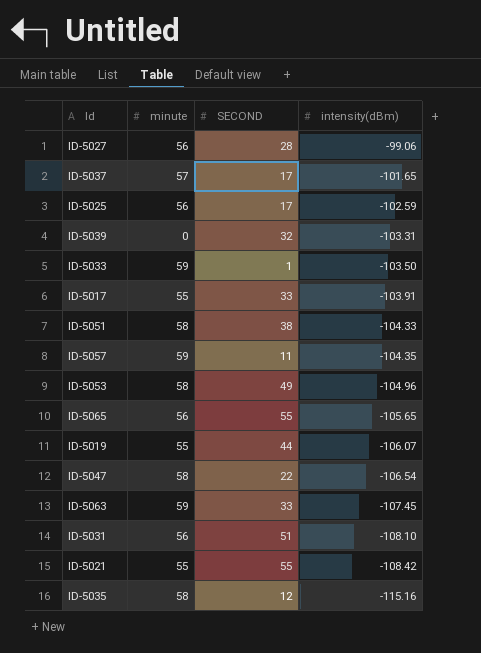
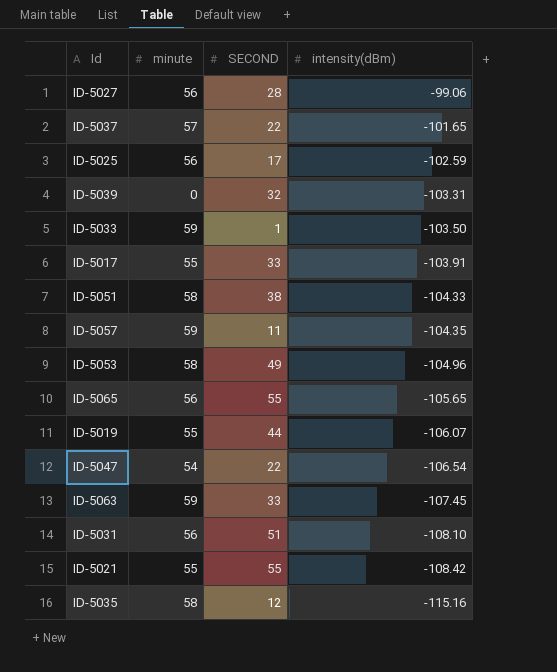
ID-5037 | SECOND: 17 -> 22
ID-5047 | minute: 58 -> 54

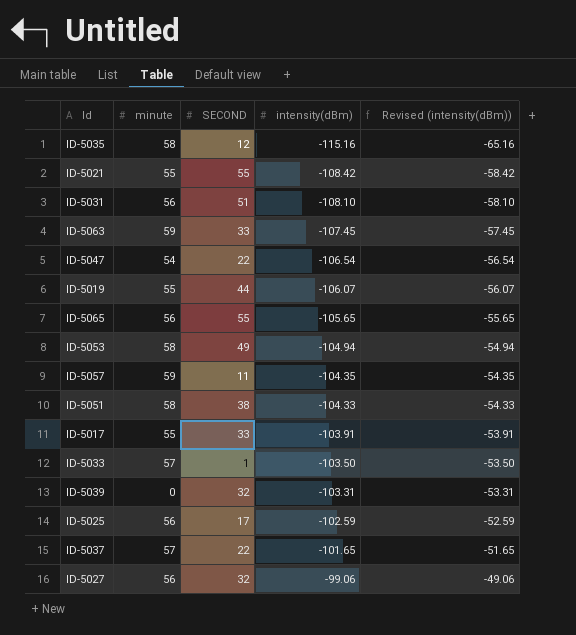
row order: intensity(dBm) descending -> intensity(dBm) ascending
column Revised (intensity(dBm)) | formula: none -> [intensity(dBm)] + 50
ID-5053 | intensity(dBm): -104.96 -> -104.94
ID-5033 | minute: 59 -> 57
ID-5027 | SECOND: 28 -> 32

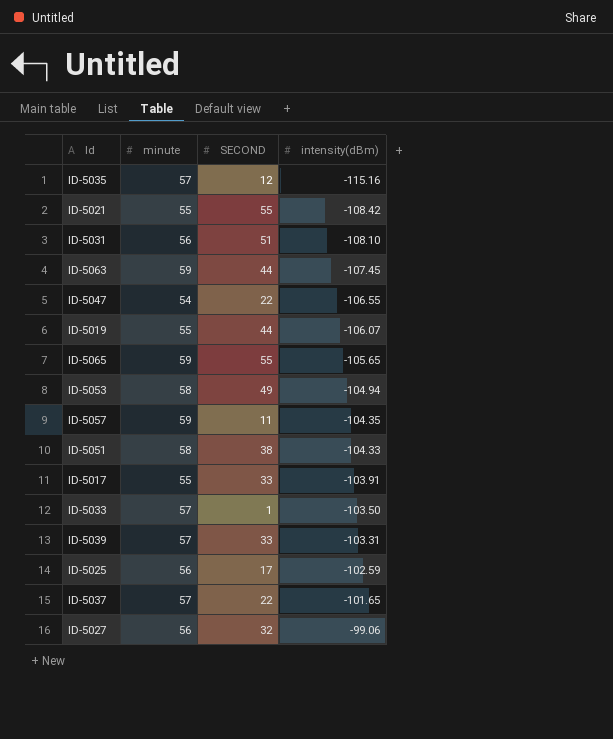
column Revised (intensity(dBm)) | formula: [intensity(dBm)] + 50 -> none
ID-5035 | minute: 58 -> 57
ID-5063 | SECOND: 33 -> 44
ID-5047 | intensity(dBm): -106.54 -> -106.55
ID-5065 | minute: 56 -> 59
ID-5039 | minute: 0 -> 57
ID-5039 | SECOND: 32 -> 33

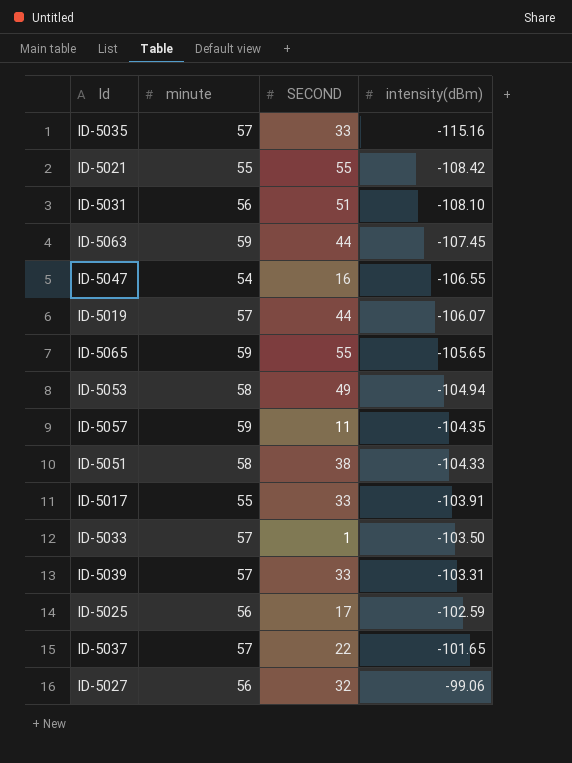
ID-5035 | SECOND: 12 -> 33
ID-5047 | SECOND: 22 -> 16
ID-5019 | minute: 55 -> 57

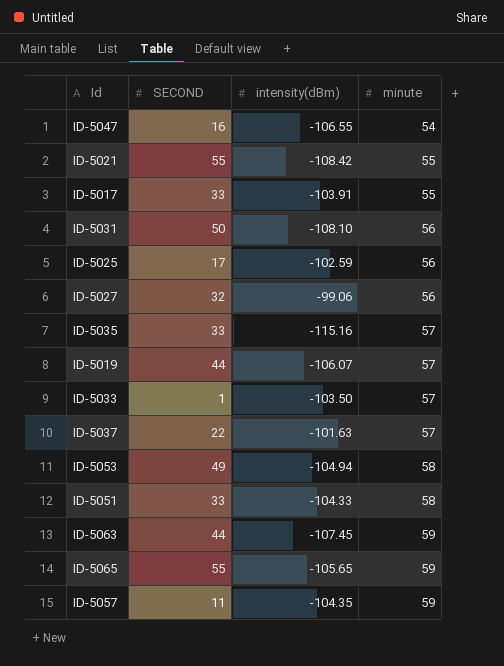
row order: intensity(dBm) ascending -> minute ascending
column minute | position: 2 -> 4
row ID-5039: 57 | 33 | -103.31 -> none
ID-5031 | SECOND: 51 -> 50
ID-5037 | intensity(dBm): -101.65 -> -101.63
ID-5051 | SECOND: 38 -> 33

